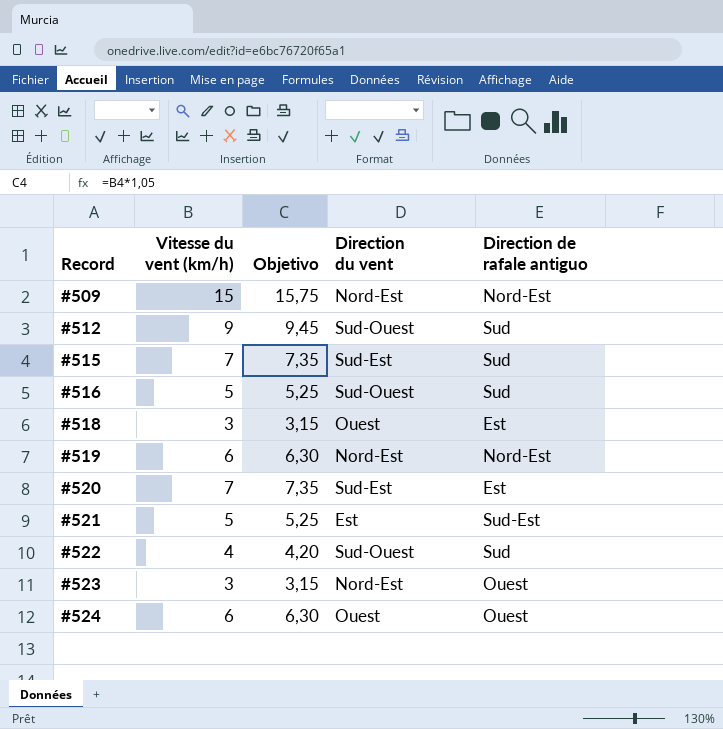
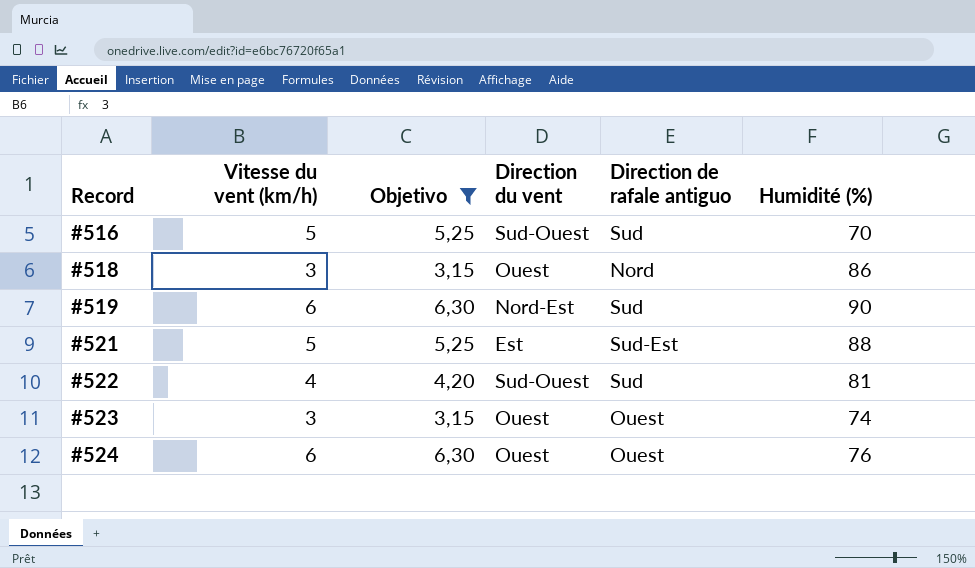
filter: none -> Objetivo <= 6,30
column Humidité (%) | position: none -> 6
#518 | Direction de rafale antiguo: Est -> Nord
#519 | Direction de rafale antiguo: Nord-Est -> Sud
#523 | Direction du vent: Nord-Est -> Ouest

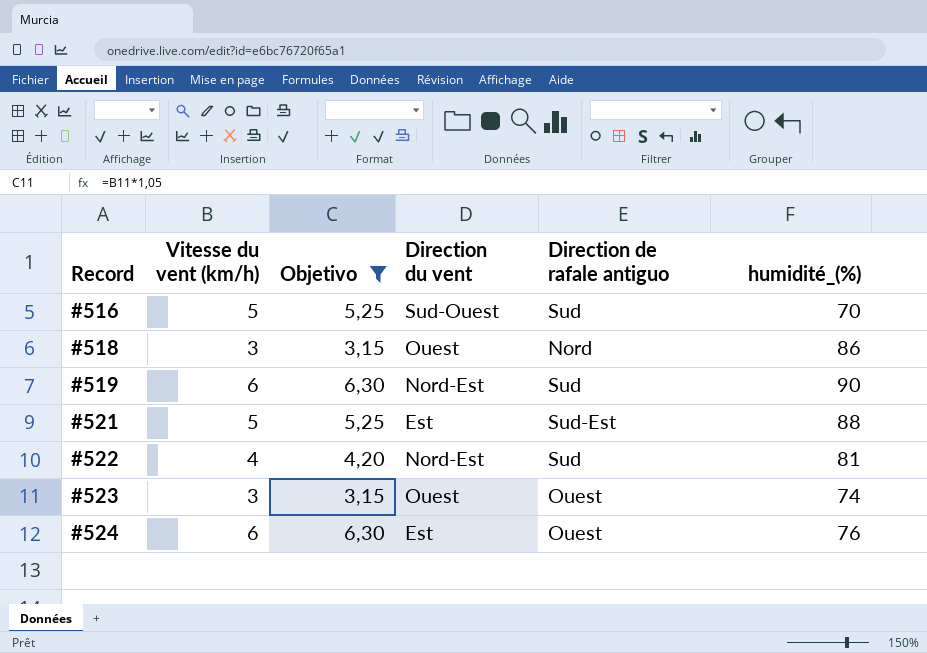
column name: Humidité (%) -> humidité_(%)
#522 | Direction du vent: Sud-Ouest -> Nord-Est
#524 | Direction du vent: Ouest -> Est

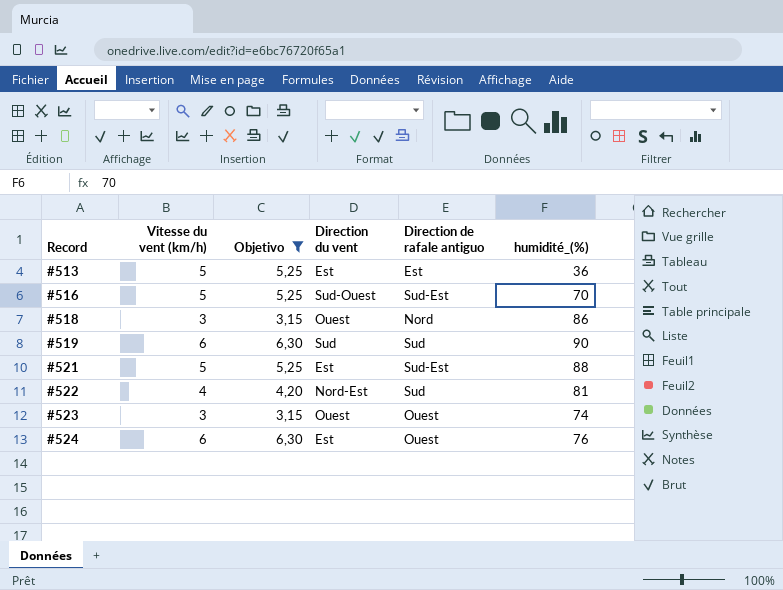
row #513: none -> 5 | 5,25 | Est | Est | 36
#516 | Direction de rafale antiguo: Sud -> Sud-Est
#519 | Direction du vent: Nord-Est -> Sud

